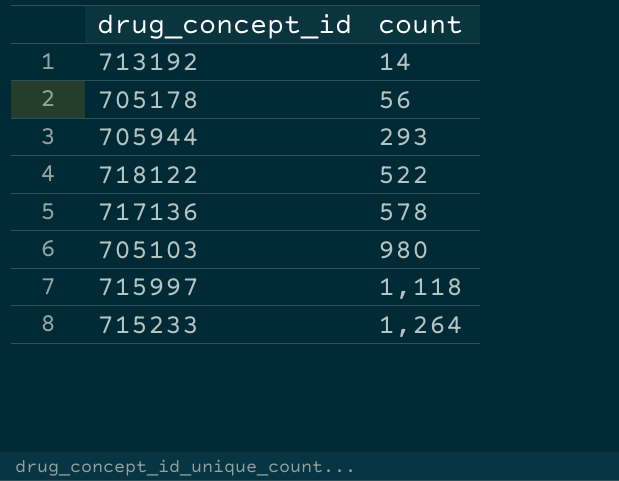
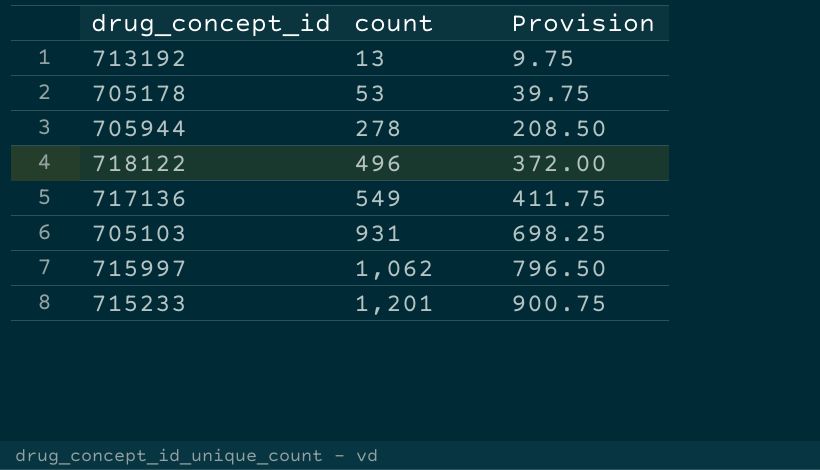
column Provision | formula: none -> [count] * 0.75
713192 | count: 14 -> 13
705178 | count: 56 -> 53
705944 | count: 293 -> 278
718122 | count: 522 -> 496
717136 | count: 578 -> 549
705103 | count: 980 -> 931
715997 | count: 1,118 -> 1,062
715233 | count: 1,264 -> 1,201

